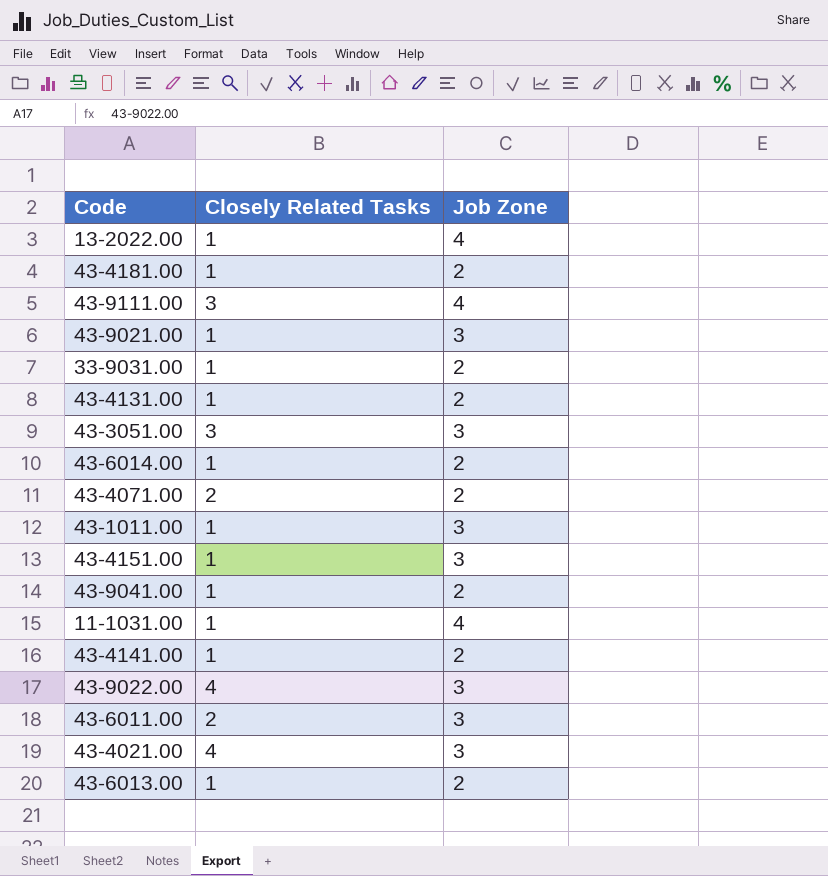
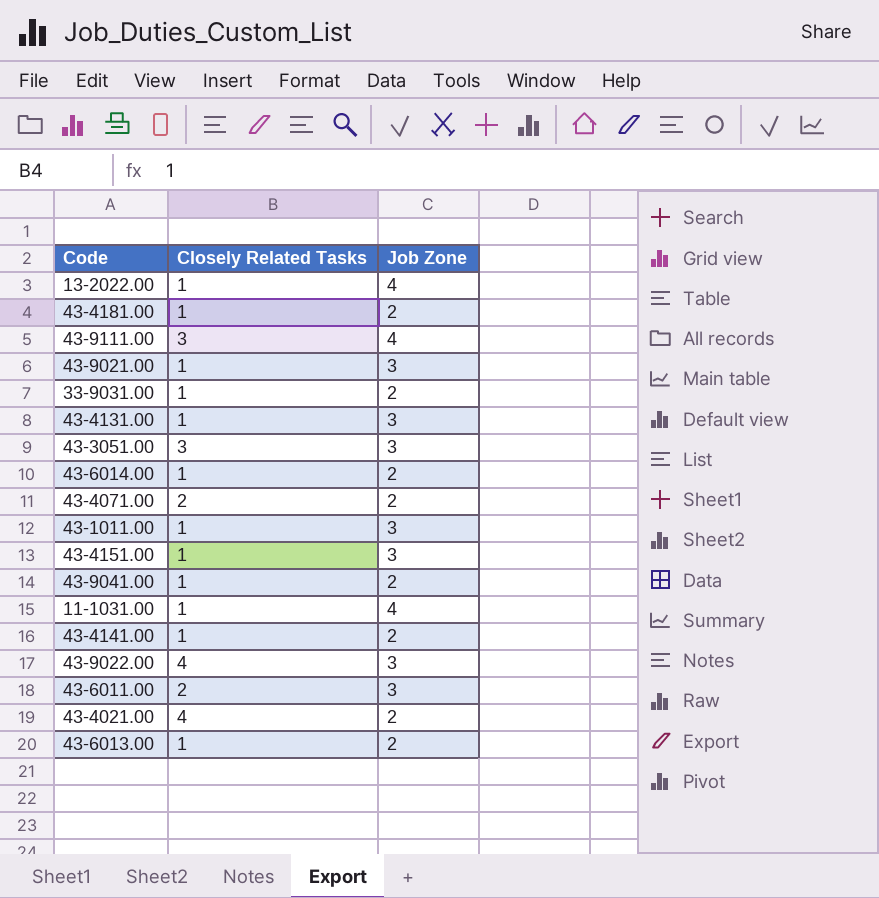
43-4131.00 | Job Zone: 2 -> 3
43-4021.00 | Job Zone: 3 -> 2

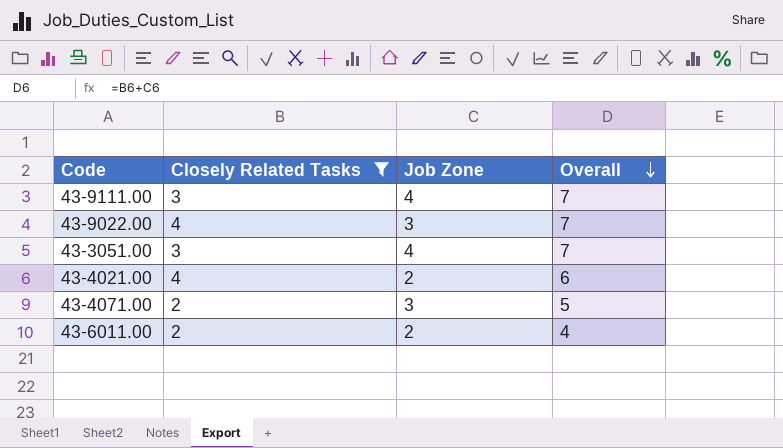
filter: none -> Closely Related Tasks != 1
row order: none -> Overall descending
column Overall | formula: none -> [Closely Related Tasks] + [Job Zone]
43-3051.00 | Job Zone: 3 -> 4
43-4071.00 | Job Zone: 2 -> 3
43-6011.00 | Job Zone: 3 -> 2

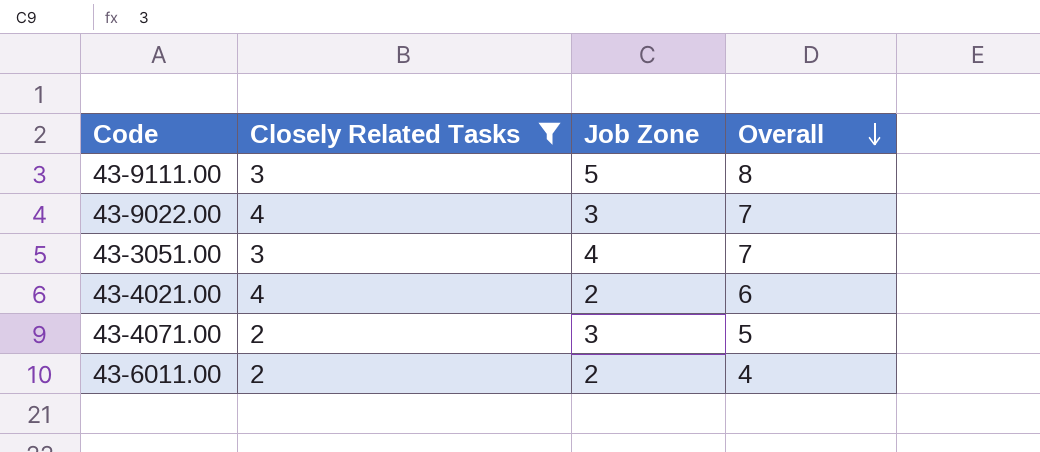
43-9111.00 | Job Zone: 4 -> 5
43-9111.00 | Overall: 7 -> 8

